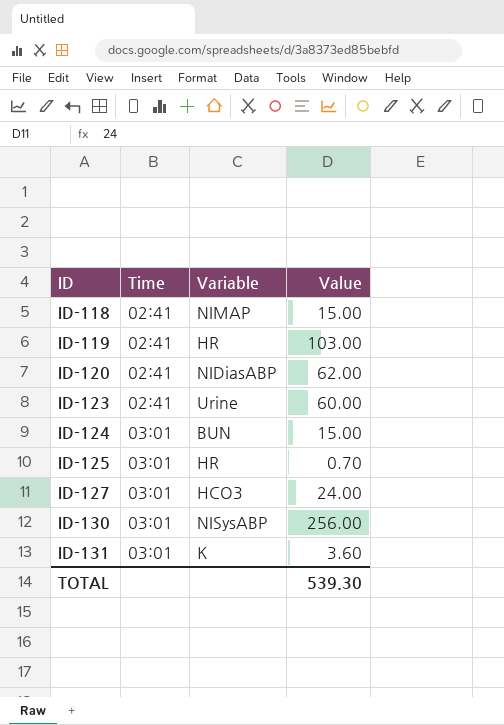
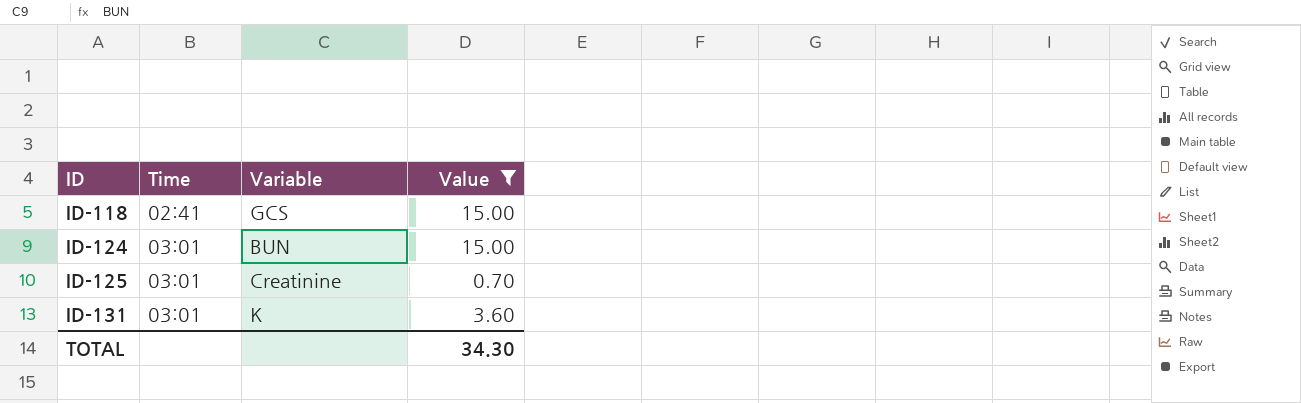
filter: none -> Value <= 15.00
ID-118 | Variable: NIMAP -> GCS
ID-125 | Variable: HR -> Creatinine
TOTAL | Value: 539.30 -> 34.30

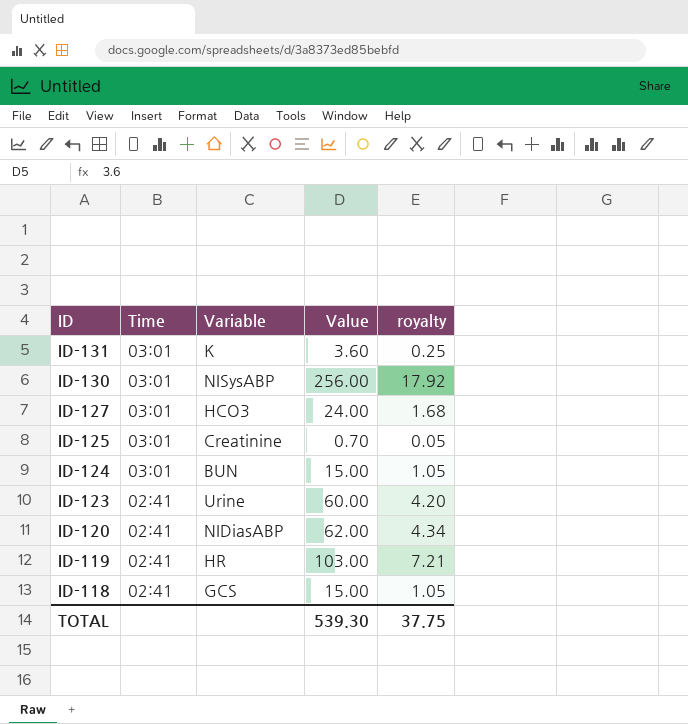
filter: Value <= 15.00 -> none
row order: ID ascending -> ID descending
column royalty | formula: none -> [Value] * 0.07
TOTAL | Value: 34.30 -> 539.30

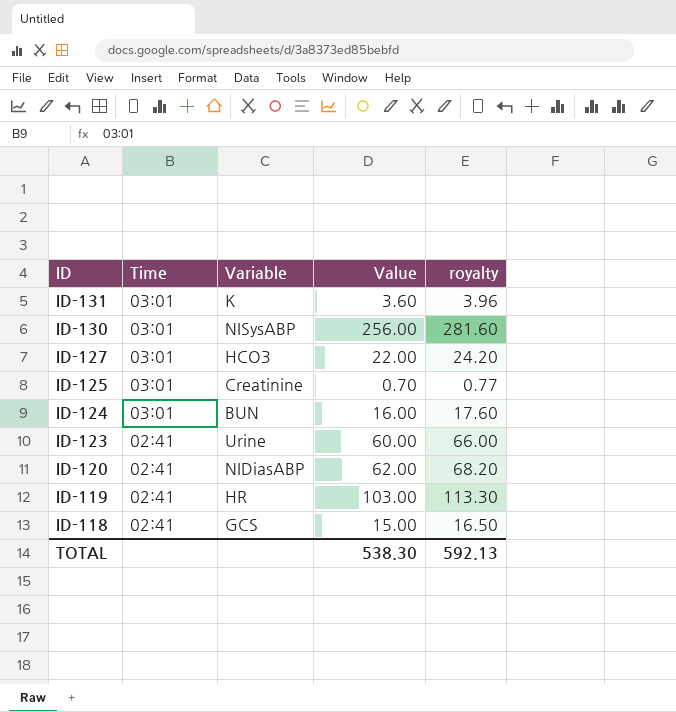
column royalty | formula: [Value] * 0.07 -> [Value] * 1.1
ID-127 | Value: 24.00 -> 22.00
ID-124 | Value: 15.00 -> 16.00
TOTAL | Value: 539.30 -> 538.30
TOTAL | royalty: 37.75 -> 592.13

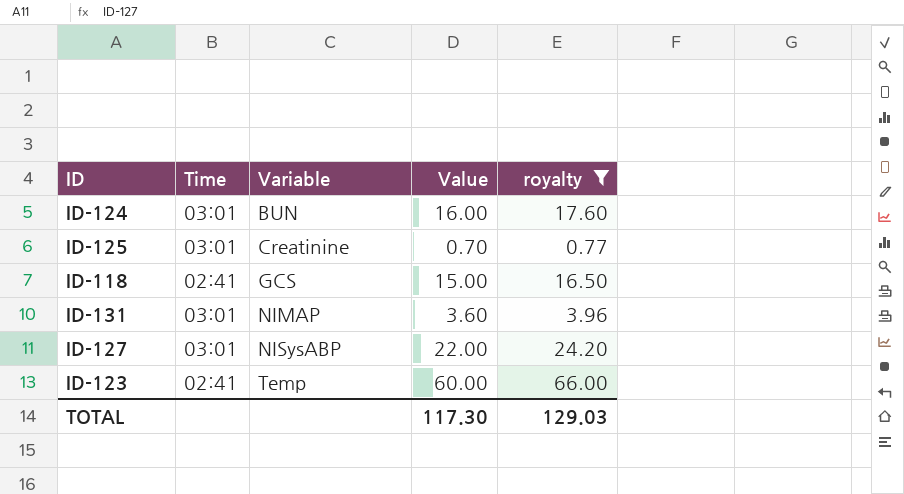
filter: none -> royalty <= 66.00
row order: ID descending -> Variable ascending
ID-131 | Variable: K -> NIMAP
ID-127 | Variable: HCO3 -> NISysABP
ID-123 | Variable: Urine -> Temp
TOTAL | Value: 538.30 -> 117.30
TOTAL | royalty: 592.13 -> 129.03

